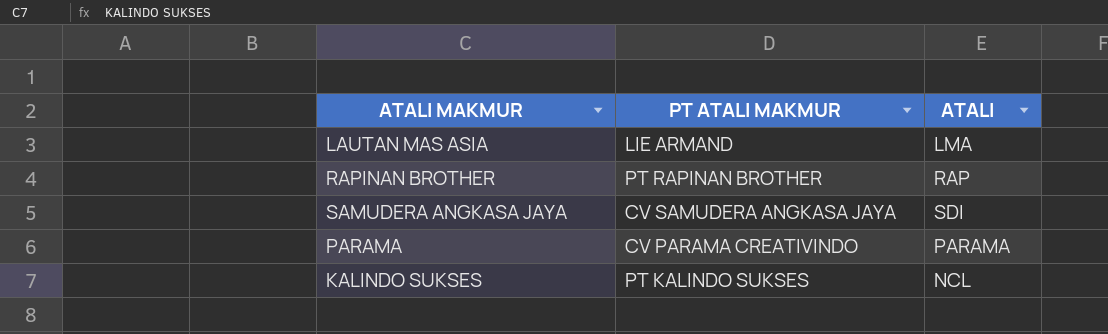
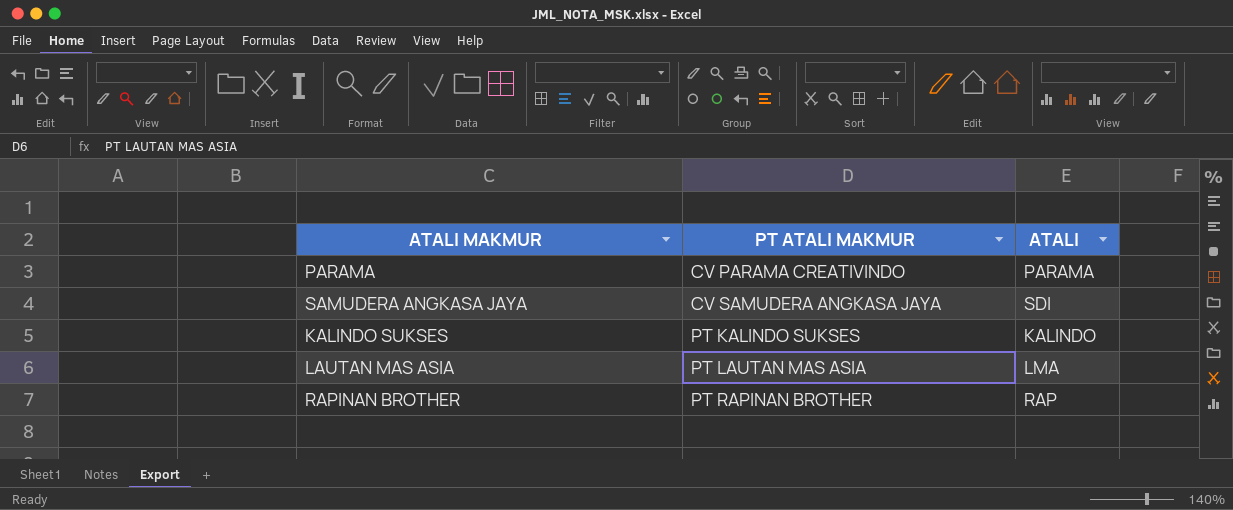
row order: none -> PT ATALI MAKMUR ascending
KALINDO SUKSES | ATALI: NCL -> KALINDO
LAUTAN MAS ASIA | PT ATALI MAKMUR: LIE ARMAND -> PT LAUTAN MAS ASIA

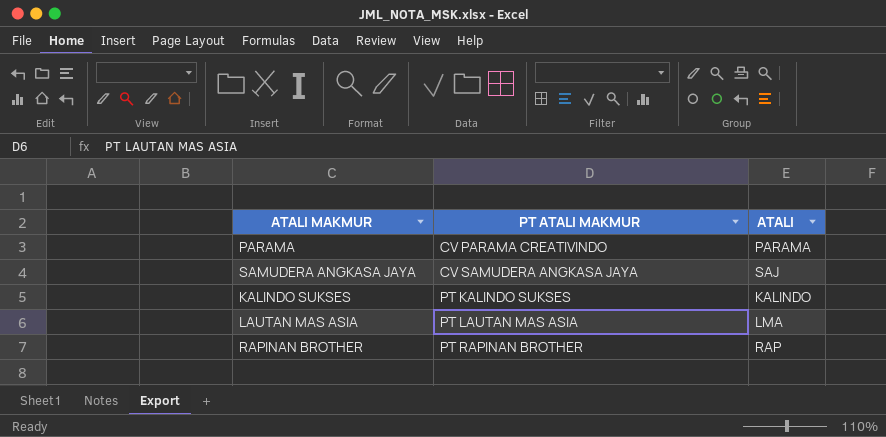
SAMUDERA ANGKASA JAYA | ATALI: SDI -> SAJ

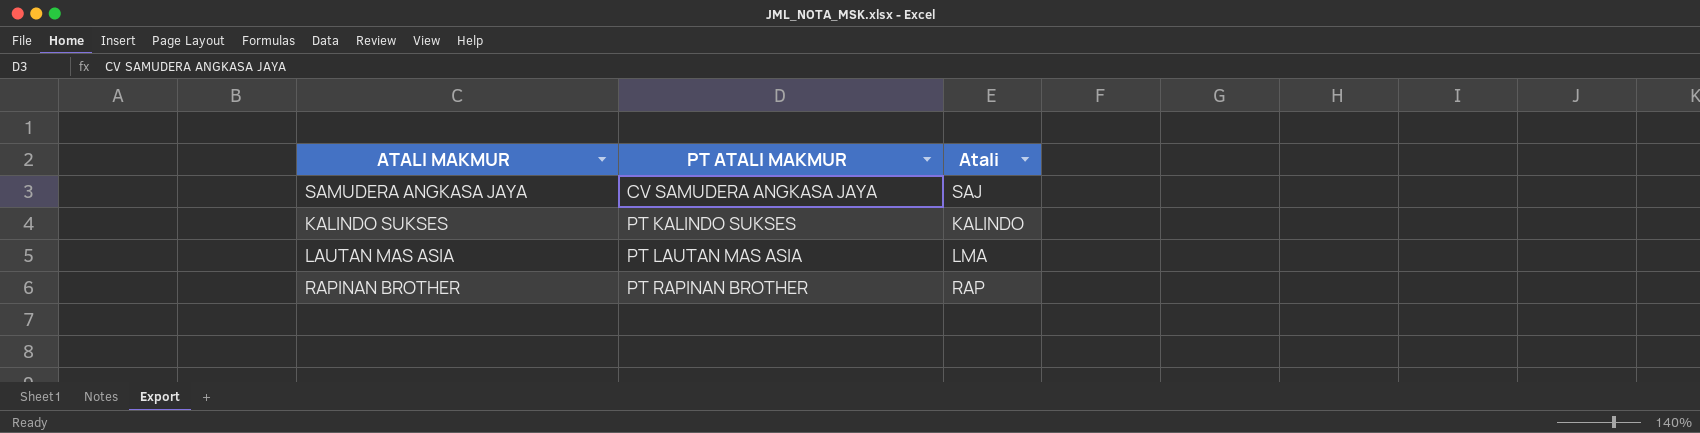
column name: ATALI -> Atali
row PARAMA: CV PARAMA CREATIVINDO | PARAMA -> none

